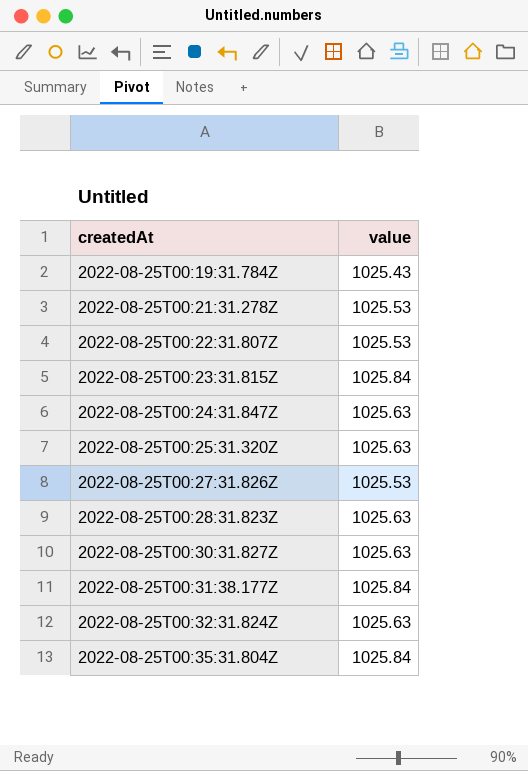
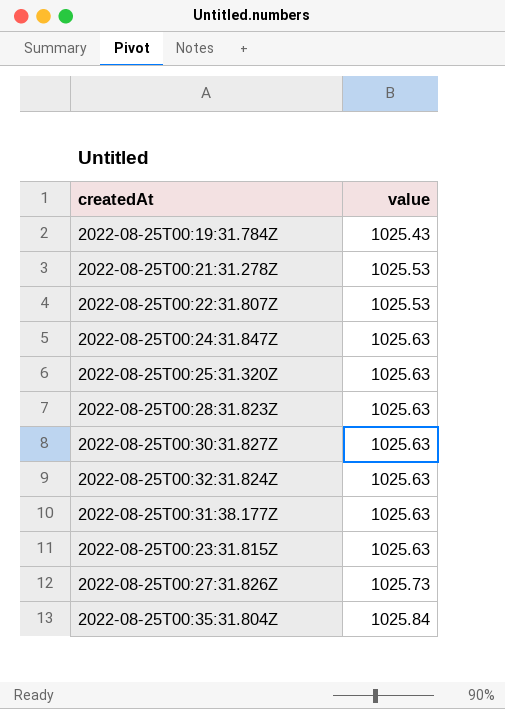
row order: createdAt ascending -> value ascending
2022-08-25T00:31:38.177Z | value: 1025.84 -> 1025.63
2022-08-25T00:23:31.815Z | value: 1025.84 -> 1025.63
2022-08-25T00:27:31.826Z | value: 1025.53 -> 1025.73

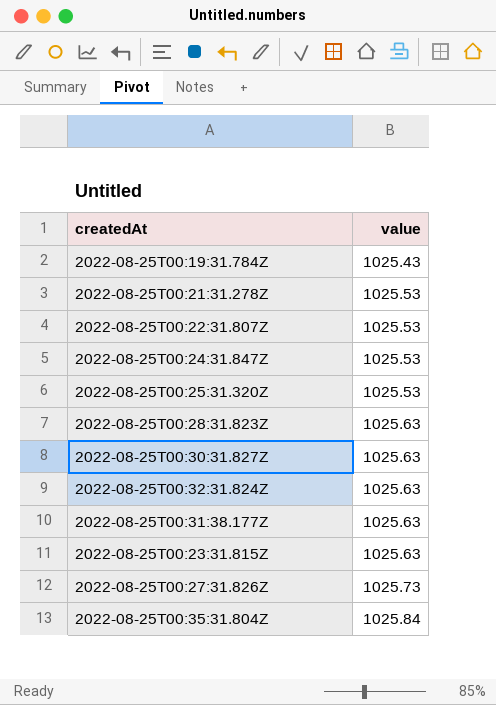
2022-08-25T00:24:31.847Z | value: 1025.63 -> 1025.53
2022-08-25T00:25:31.320Z | value: 1025.63 -> 1025.53

